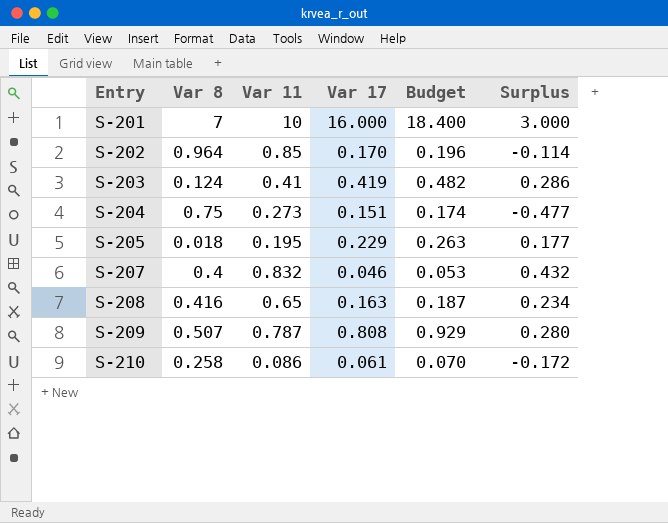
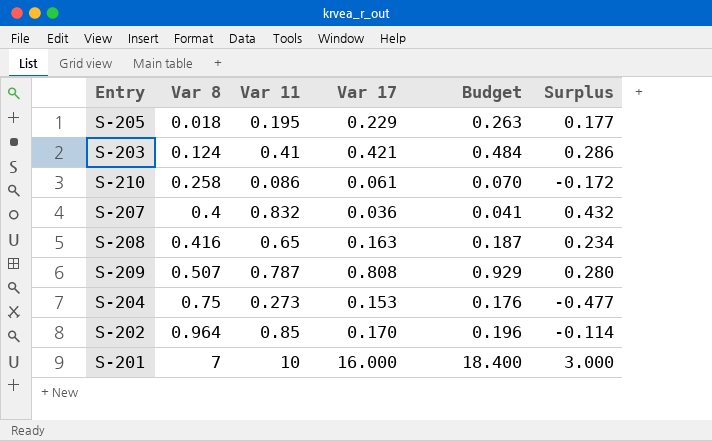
row order: Entry ascending -> Var 8 ascending
S-203 | Var 17: 0.419 -> 0.421
S-203 | Budget: 0.482 -> 0.484
S-207 | Var 17: 0.046 -> 0.036
S-207 | Budget: 0.053 -> 0.041
S-204 | Var 17: 0.151 -> 0.153
S-204 | Budget: 0.174 -> 0.176

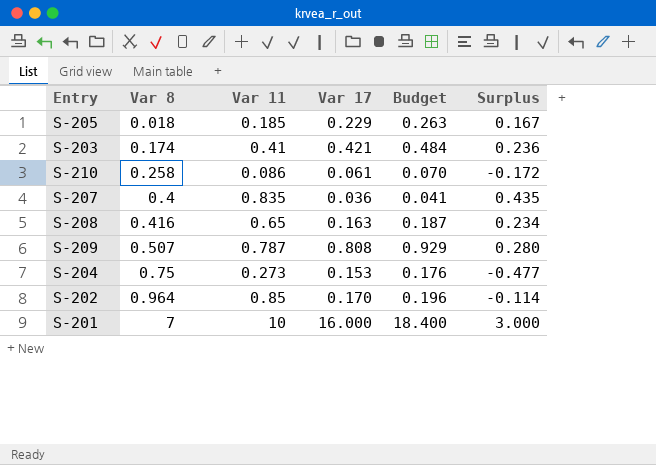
S-205 | Var 11: 0.195 -> 0.185
S-205 | Surplus: 0.177 -> 0.167
S-203 | Var 8: 0.124 -> 0.174
S-203 | Surplus: 0.286 -> 0.236
S-207 | Var 11: 0.832 -> 0.835
S-207 | Surplus: 0.432 -> 0.435

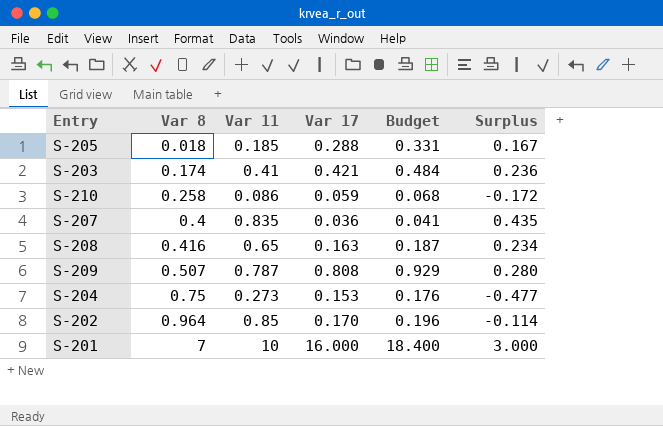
S-205 | Var 17: 0.229 -> 0.288
S-205 | Budget: 0.263 -> 0.331
S-210 | Var 17: 0.061 -> 0.059
S-210 | Budget: 0.070 -> 0.068

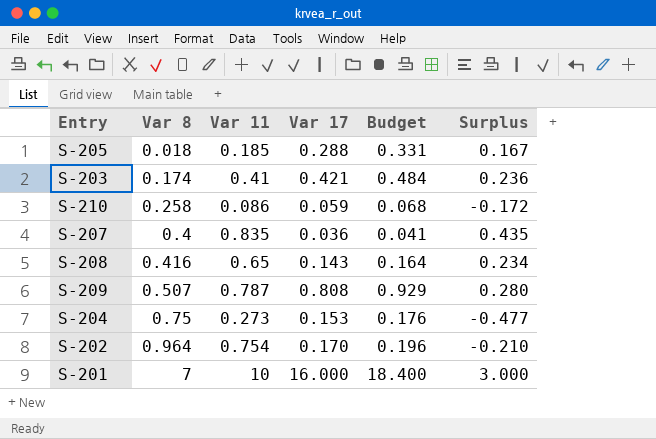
S-208 | Var 17: 0.163 -> 0.143
S-208 | Budget: 0.187 -> 0.164
S-202 | Var 11: 0.85 -> 0.754
S-202 | Surplus: -0.114 -> -0.210

